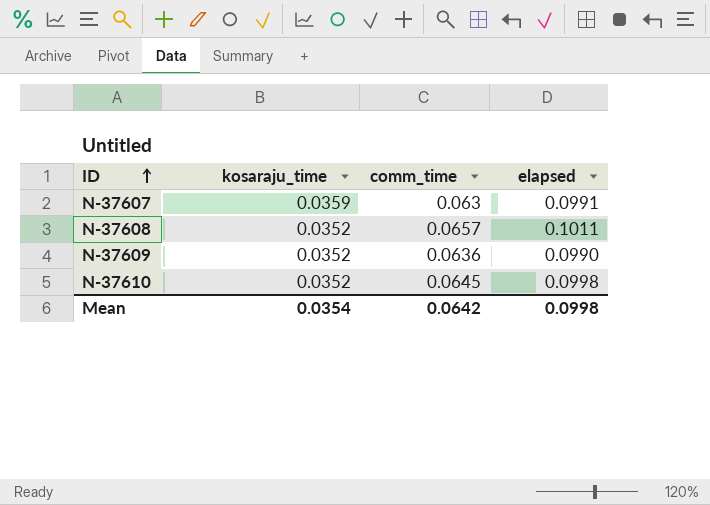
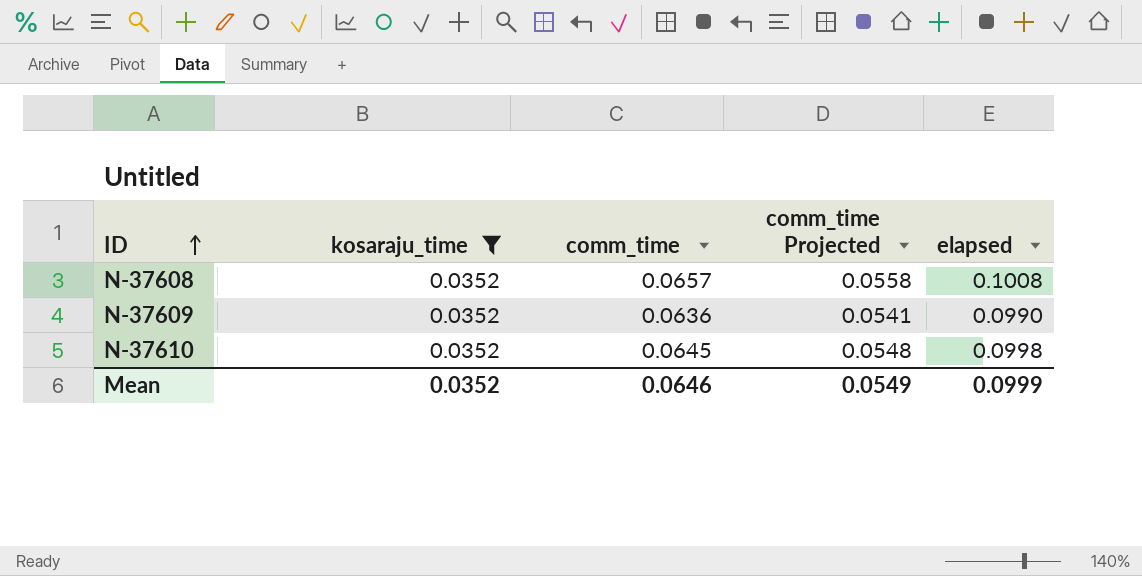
filter: none -> kosaraju_time = 0.0352
column comm_time Projected | formula: none -> [comm_time] * 0.85
N-37608 | elapsed: 0.1011 -> 0.1008
Mean | kosaraju_time: 0.0354 -> 0.0352
Mean | comm_time: 0.0642 -> 0.0646
Mean | elapsed: 0.0998 -> 0.0999

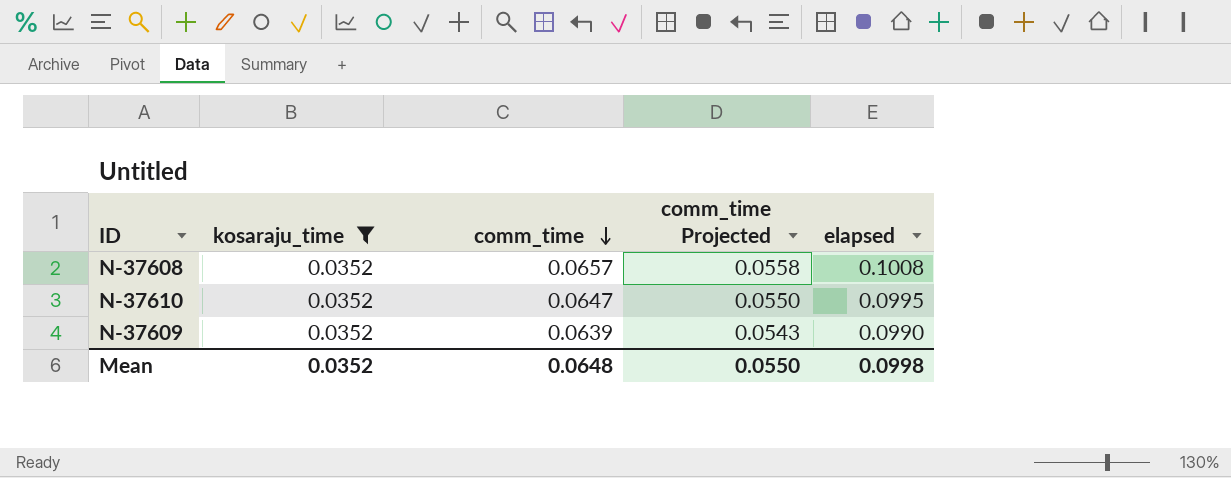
row order: ID ascending -> comm_time descending
N-37610 | comm_time: 0.0645 -> 0.0647
N-37610 | comm_time Projected: 0.0548 -> 0.0550
N-37610 | elapsed: 0.0998 -> 0.0995
N-37609 | comm_time: 0.0636 -> 0.0639
N-37609 | comm_time Projected: 0.0541 -> 0.0543
Mean | comm_time: 0.0646 -> 0.0648
Mean | comm_time Projected: 0.0549 -> 0.0550
Mean | elapsed: 0.0999 -> 0.0998

